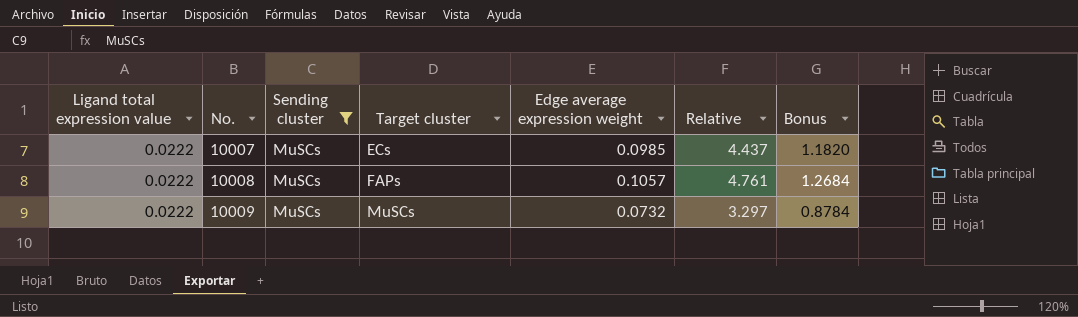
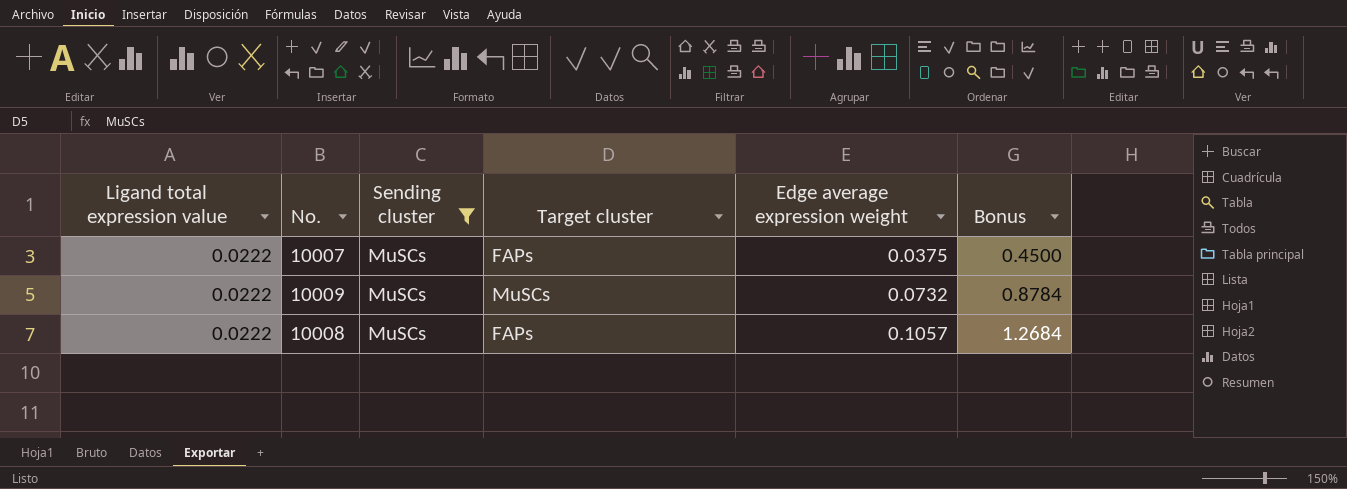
row order: No. ascending -> Edge average expression weight ascending
column Relative | formula: [Edge average expression weight] / [Ligand total expression value] -> none
10007 | Target cluster: ECs -> FAPs
10007 | Edge average expression weight: 0.0985 -> 0.0375
10007 | Bonus: 1.1820 -> 0.4500

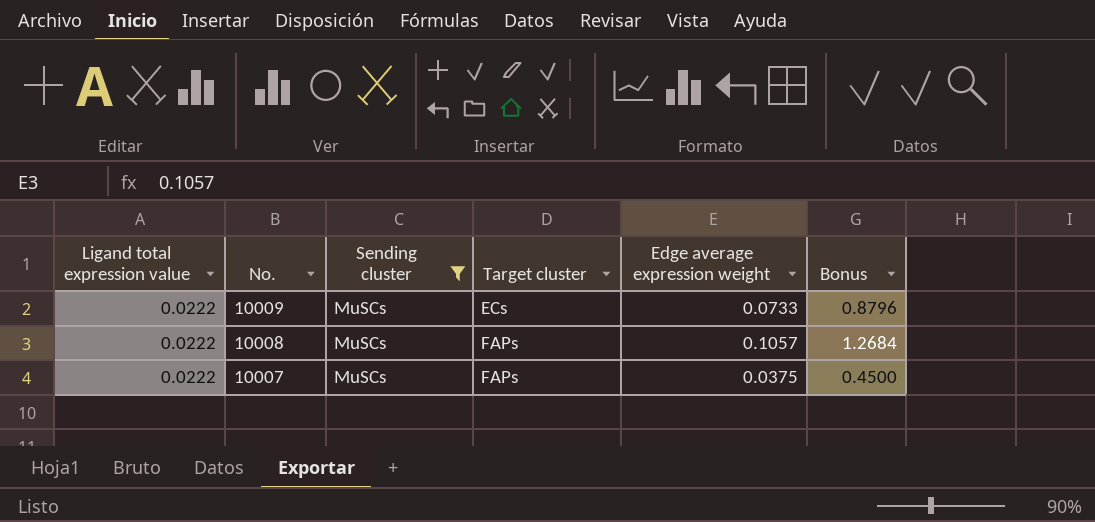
row order: Edge average expression weight ascending -> No. descending
10009 | Target cluster: MuSCs -> ECs
10009 | Edge average expression weight: 0.0732 -> 0.0733
10009 | Bonus: 0.8784 -> 0.8796

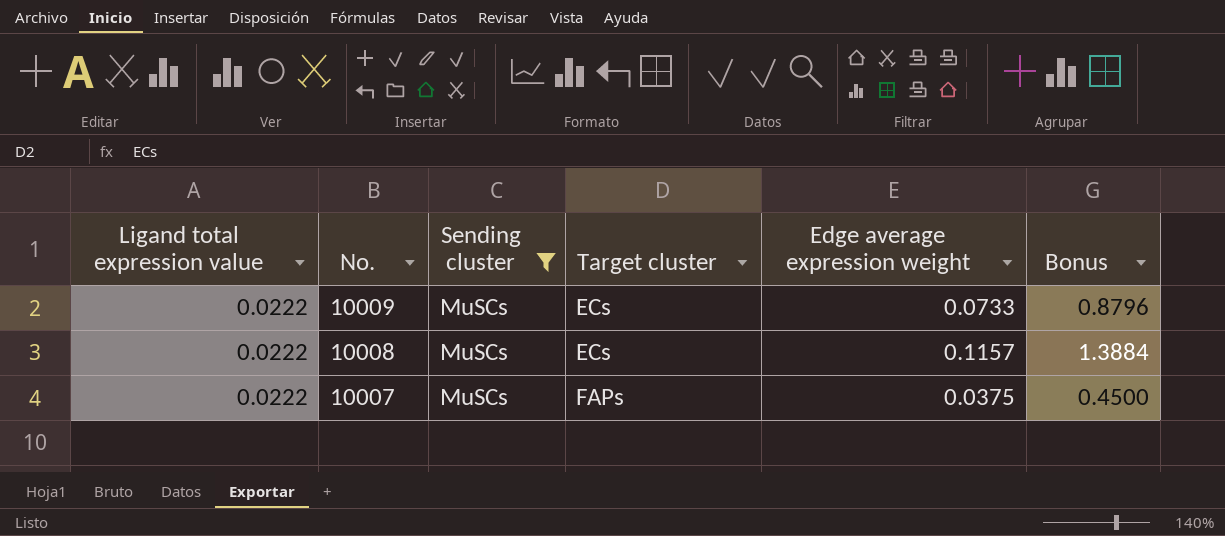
10008 | Target cluster: FAPs -> ECs
10008 | Edge average expression weight: 0.1057 -> 0.1157
10008 | Bonus: 1.2684 -> 1.3884

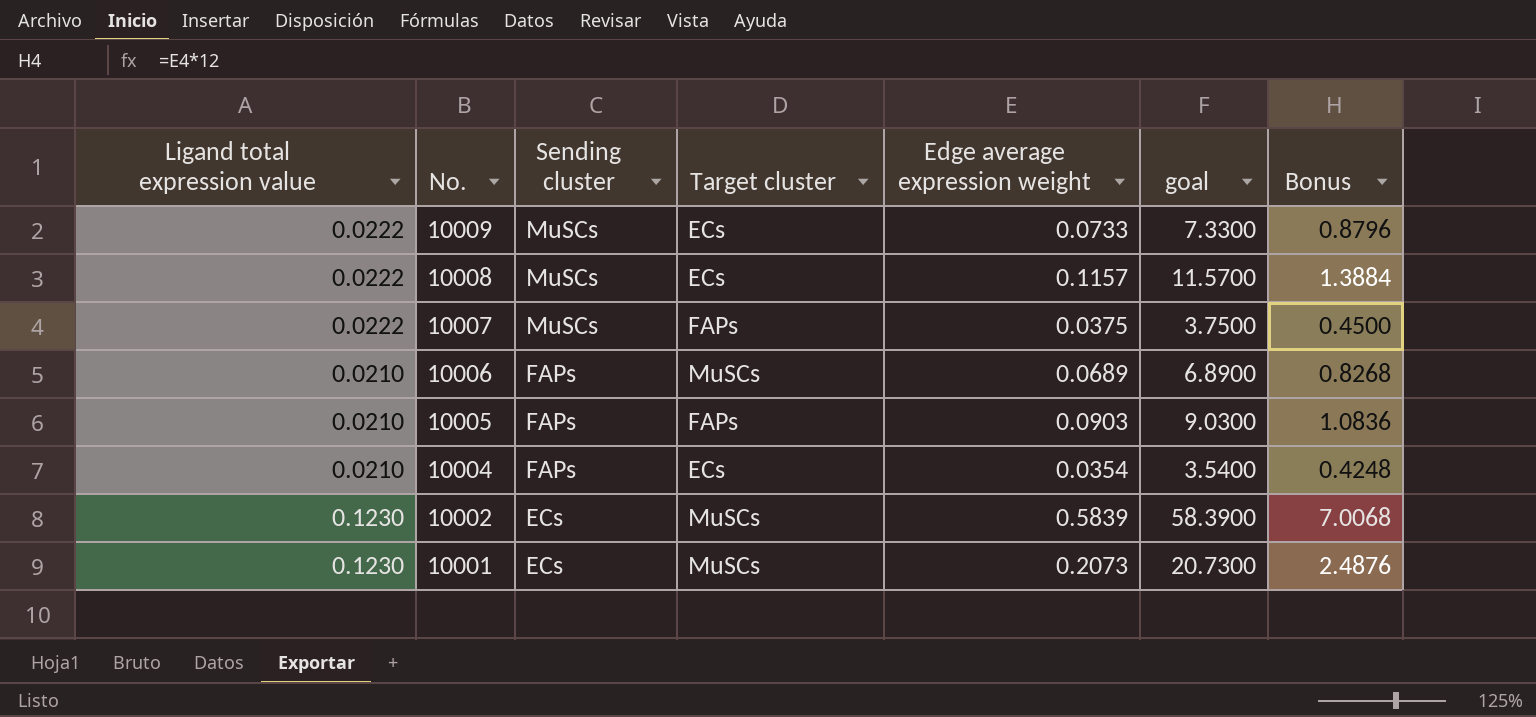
filter: Sending cluster = MuSCs -> none
column goal | formula: none -> [Edge average expression weight] * 100

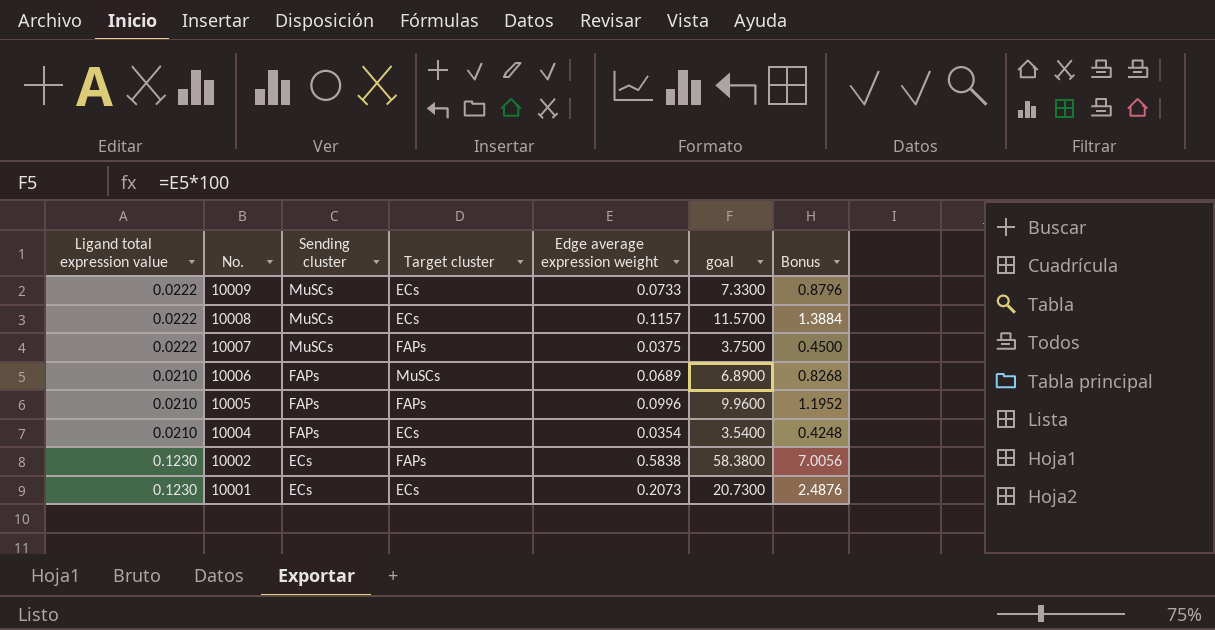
10005 | Edge average expression weight: 0.0903 -> 0.0996
10005 | goal: 9.0300 -> 9.9600
10005 | Bonus: 1.0836 -> 1.1952
10002 | Target cluster: MuSCs -> FAPs
10002 | Edge average expression weight: 0.5839 -> 0.5838
10002 | goal: 58.3900 -> 58.3800
10002 | Bonus: 7.0068 -> 7.0056
10001 | Target cluster: MuSCs -> ECs

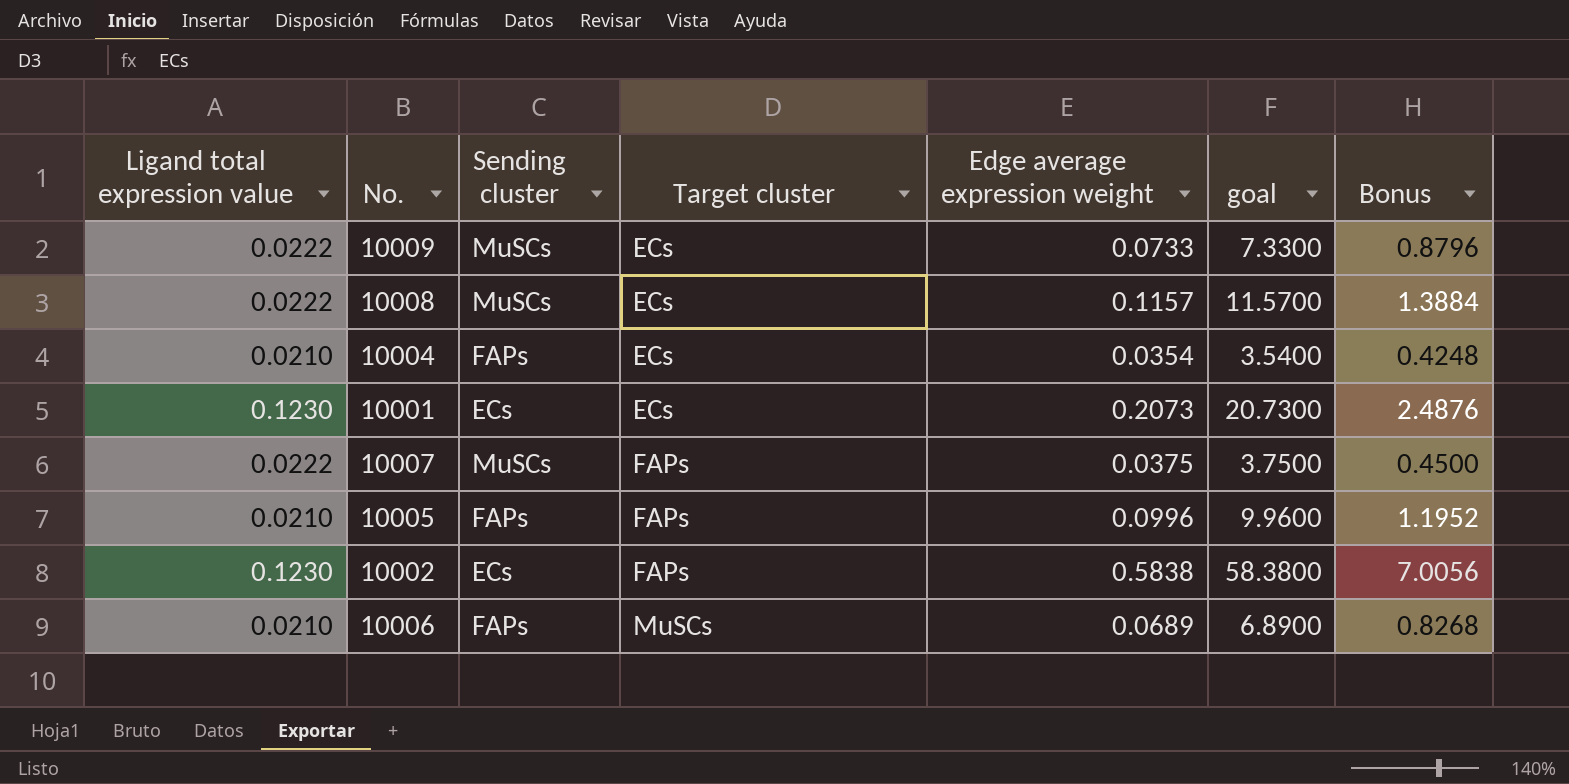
row order: No. descending -> Target cluster ascending

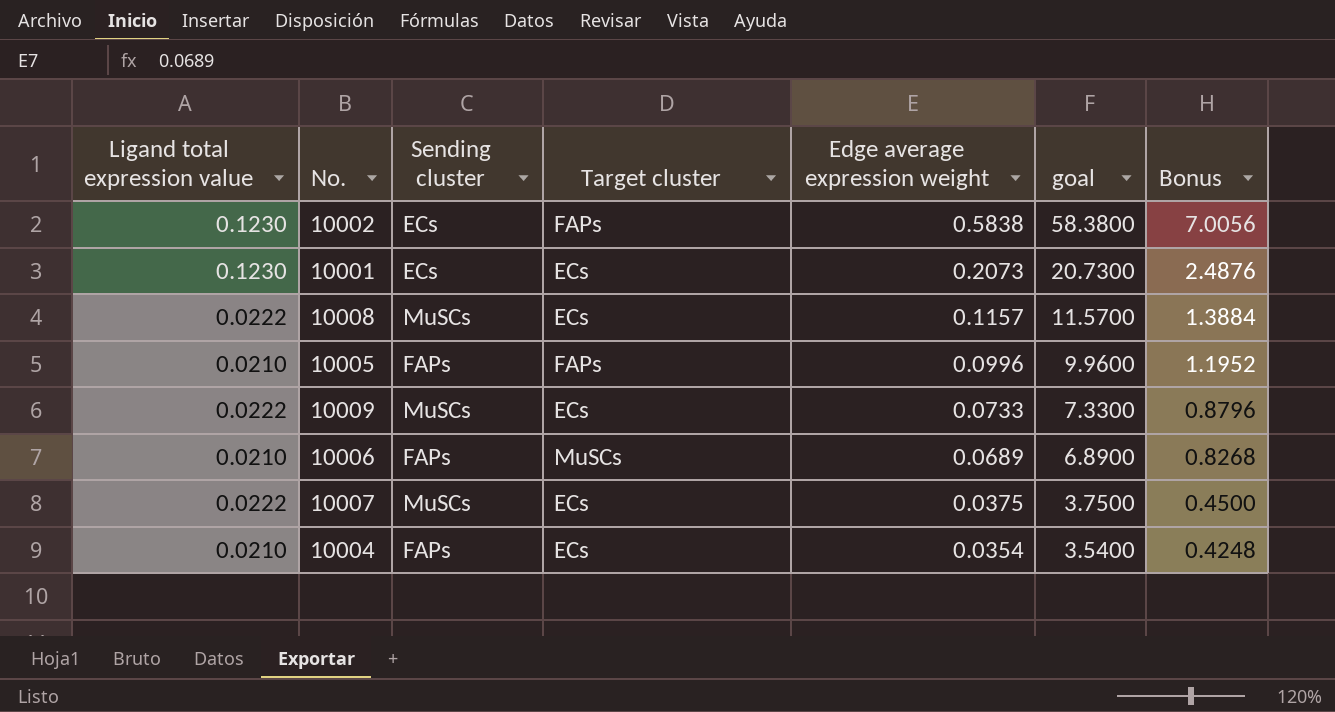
row order: Target cluster ascending -> Edge average expression weight descending
10007 | Target cluster: FAPs -> ECs

